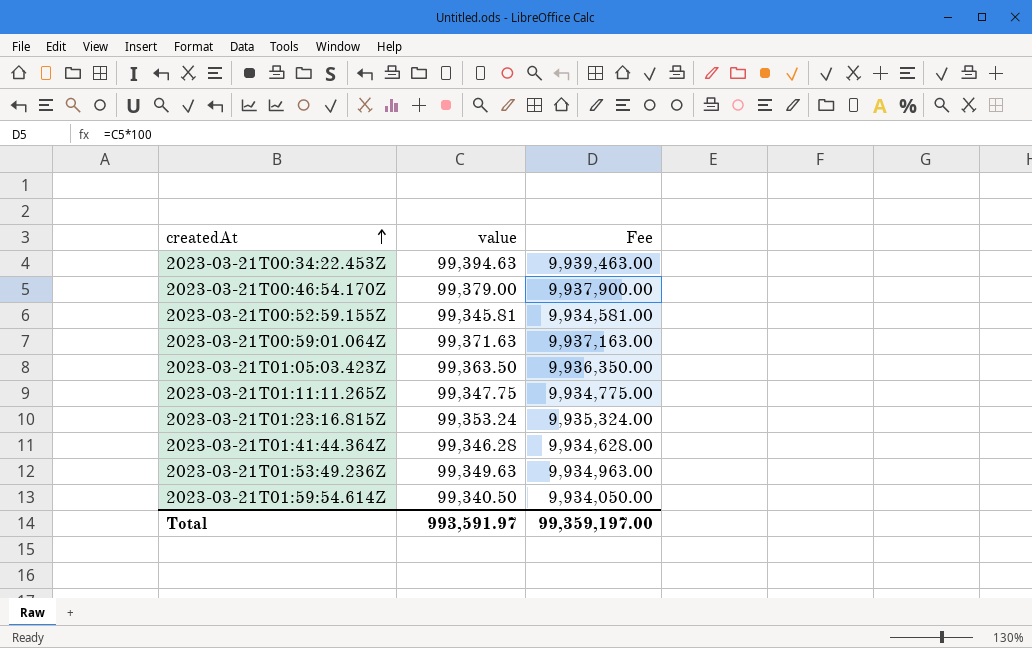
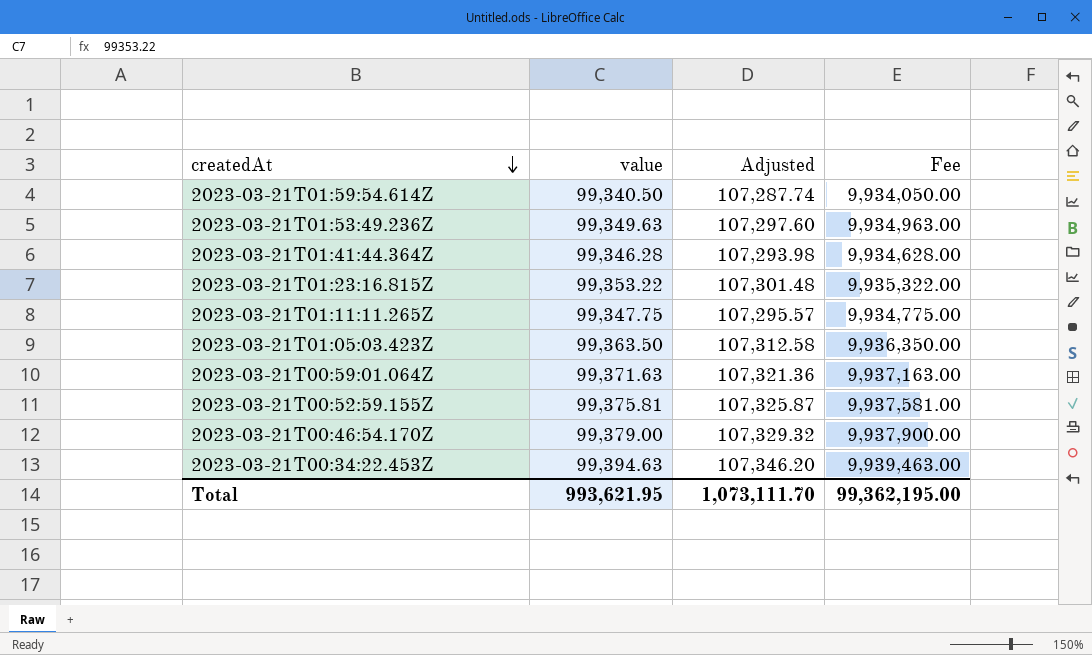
row order: createdAt ascending -> createdAt descending
column Adjusted | formula: none -> [value] * 1.08
2023-03-21T01:23:16.815Z | value: 99,353.24 -> 99,353.22
2023-03-21T01:23:16.815Z | Fee: 9,935,324.00 -> 9,935,322.00
2023-03-21T00:52:59.155Z | value: 99,345.81 -> 99,375.81
2023-03-21T00:52:59.155Z | Fee: 9,934,581.00 -> 9,937,581.00
Total | value: 993,591.97 -> 993,621.95
Total | Fee: 99,359,197.00 -> 99,362,195.00

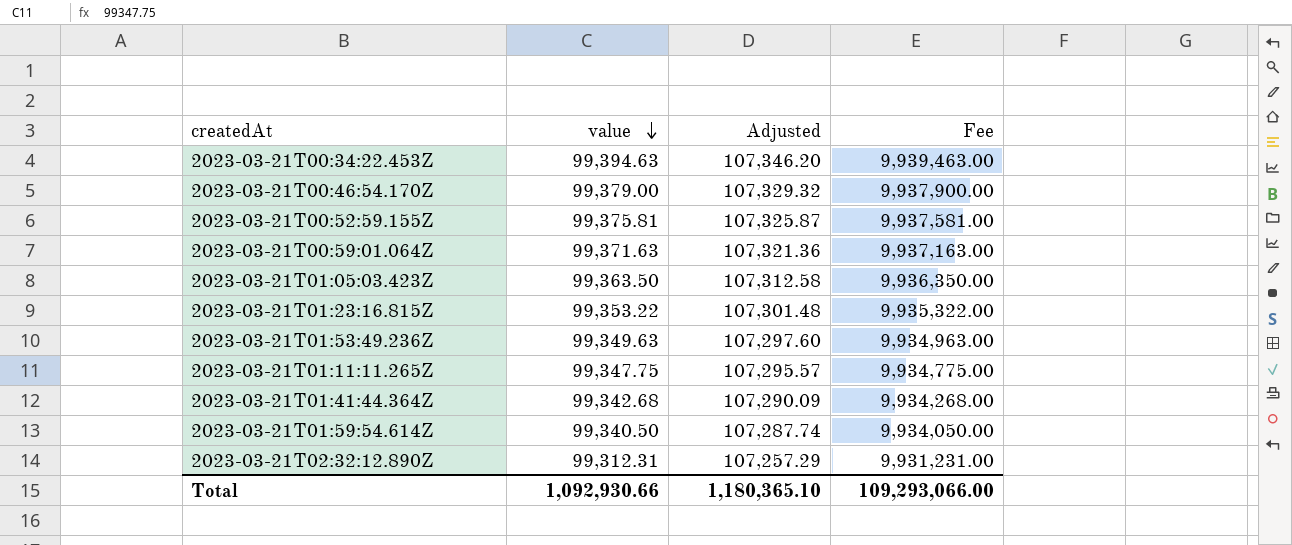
row order: createdAt descending -> value descending
2023-03-21T01:41:44.364Z | value: 99,346.28 -> 99,342.68
2023-03-21T01:41:44.364Z | Adjusted: 107,293.98 -> 107,290.09
2023-03-21T01:41:44.364Z | Fee: 9,934,628.00 -> 9,934,268.00
row 2023-03-21T02:32:12.890Z: none -> 99,312.31 | 107,257.29 | 9,931,231.00
Total | value: 993,621.95 -> 1,092,930.66
Total | Adjusted: 1,073,111.70 -> 1,180,365.10
Total | Fee: 99,362,195.00 -> 109,293,066.00

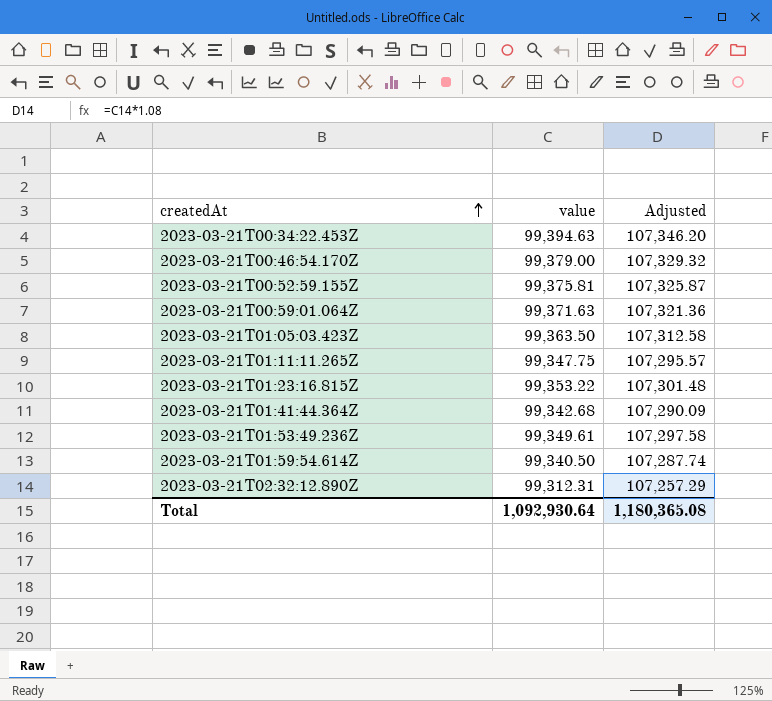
row order: value descending -> createdAt ascending
column Fee | formula: [value] * 100 -> none
2023-03-21T01:53:49.236Z | value: 99,349.63 -> 99,349.61
2023-03-21T01:53:49.236Z | Adjusted: 107,297.60 -> 107,297.58
Total | value: 1,092,930.66 -> 1,092,930.64
Total | Adjusted: 1,180,365.10 -> 1,180,365.08

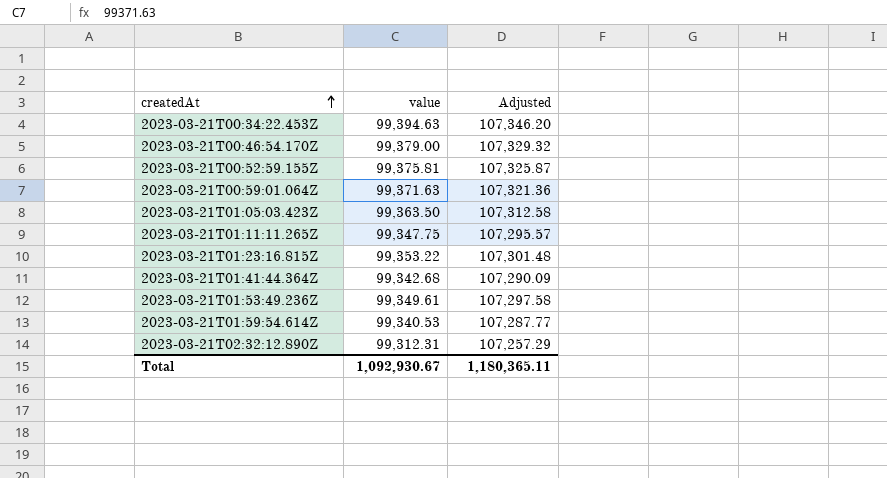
2023-03-21T01:59:54.614Z | value: 99,340.50 -> 99,340.53
2023-03-21T01:59:54.614Z | Adjusted: 107,287.74 -> 107,287.77
Total | value: 1,092,930.64 -> 1,092,930.67
Total | Adjusted: 1,180,365.08 -> 1,180,365.11

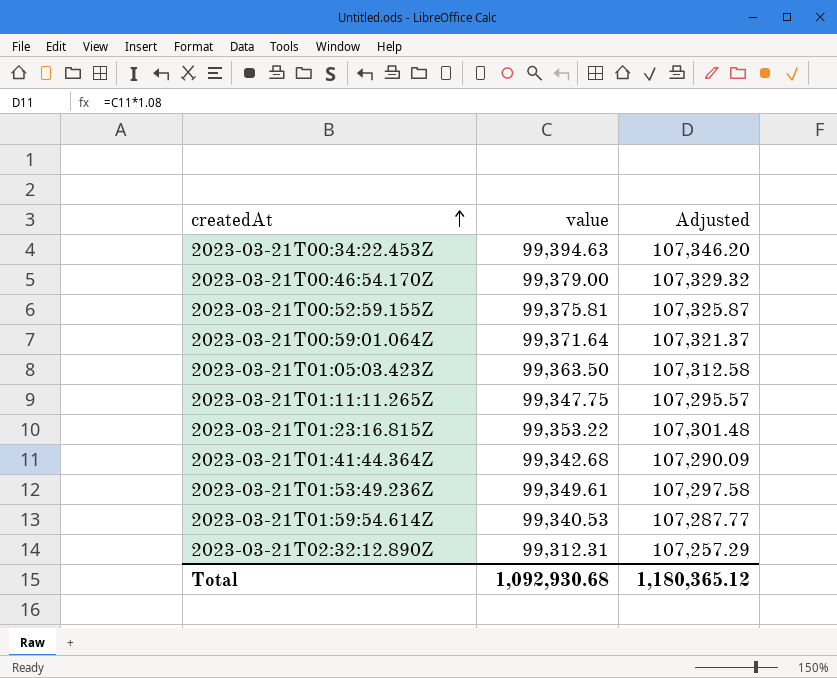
2023-03-21T00:59:01.064Z | value: 99,371.63 -> 99,371.64
2023-03-21T00:59:01.064Z | Adjusted: 107,321.36 -> 107,321.37
Total | value: 1,092,930.67 -> 1,092,930.68
Total | Adjusted: 1,180,365.11 -> 1,180,365.12

